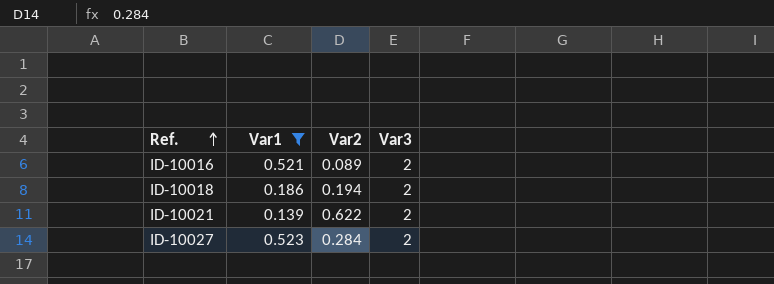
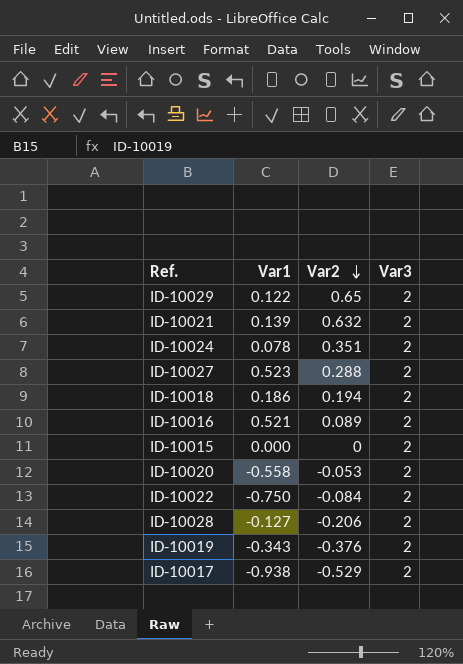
filter: Var1 >= 0.139 -> none
row order: Ref. ascending -> Var2 descending
ID-10021 | Var2: 0.622 -> 0.632
ID-10027 | Var2: 0.284 -> 0.288

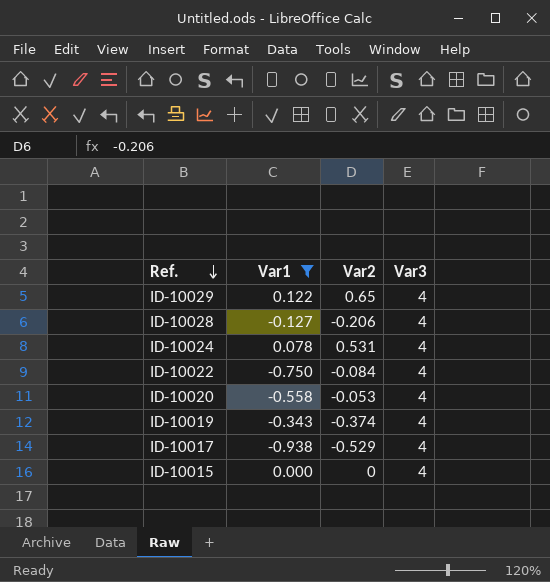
filter: none -> Var1 <= 0.122
row order: Var2 descending -> Ref. descending
ID-10029 | Var3: 2 -> 4
ID-10028 | Var3: 2 -> 4
ID-10024 | Var2: 0.351 -> 0.531
ID-10024 | Var3: 2 -> 4
ID-10022 | Var3: 2 -> 4
ID-10020 | Var3: 2 -> 4
ID-10019 | Var2: -0.376 -> -0.374
ID-10019 | Var3: 2 -> 4
ID-10017 | Var3: 2 -> 4
ID-10015 | Var3: 2 -> 4

